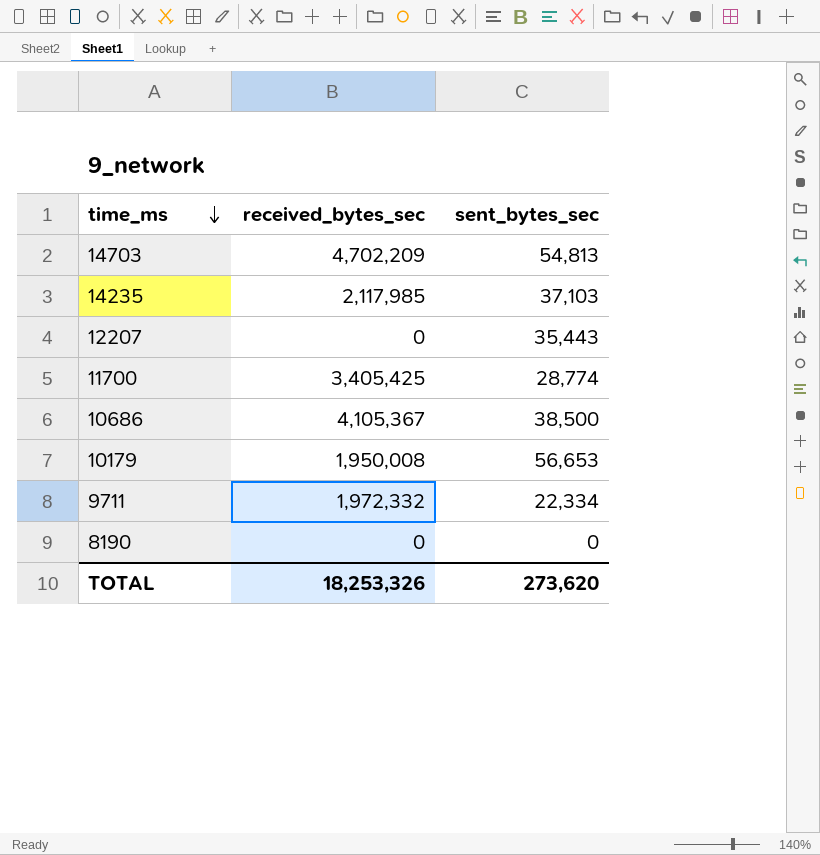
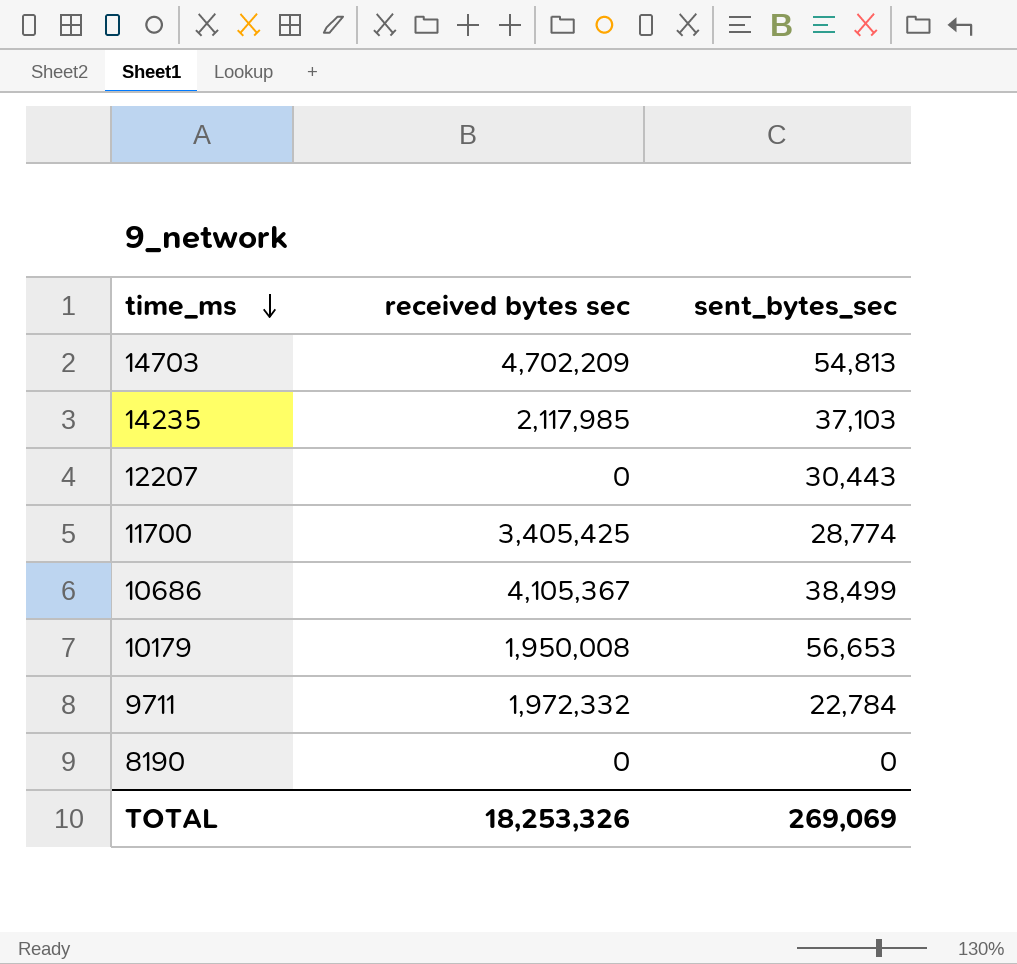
column name: received_bytes_sec -> received bytes sec
12207 | sent_bytes_sec: 35,443 -> 30,443
10686 | sent_bytes_sec: 38,500 -> 38,499
9711 | sent_bytes_sec: 22,334 -> 22,784
TOTAL | sent_bytes_sec: 273,620 -> 269,069

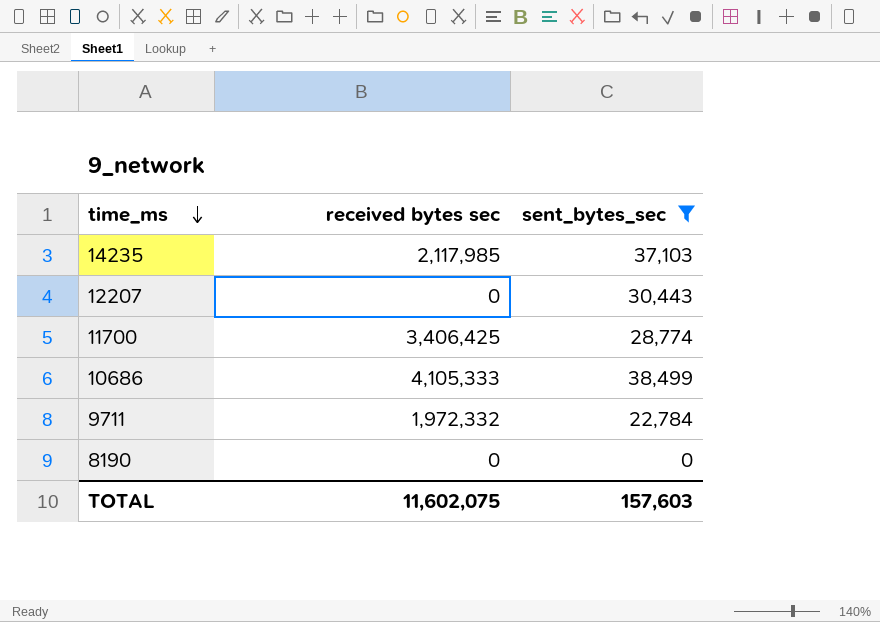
filter: none -> sent_bytes_sec <= 38,499
11700 | received bytes sec: 3,405,425 -> 3,406,425
10686 | received bytes sec: 4,105,367 -> 4,105,333
TOTAL | received bytes sec: 18,253,326 -> 11,602,075
TOTAL | sent_bytes_sec: 269,069 -> 157,603

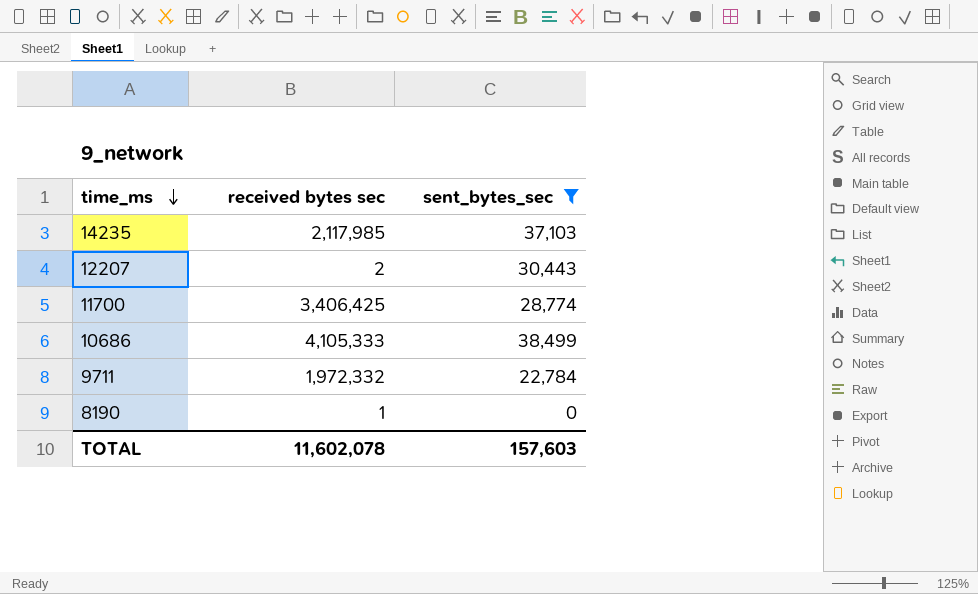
12207 | received bytes sec: 0 -> 2
8190 | received bytes sec: 0 -> 1
TOTAL | received bytes sec: 11,602,075 -> 11,602,078

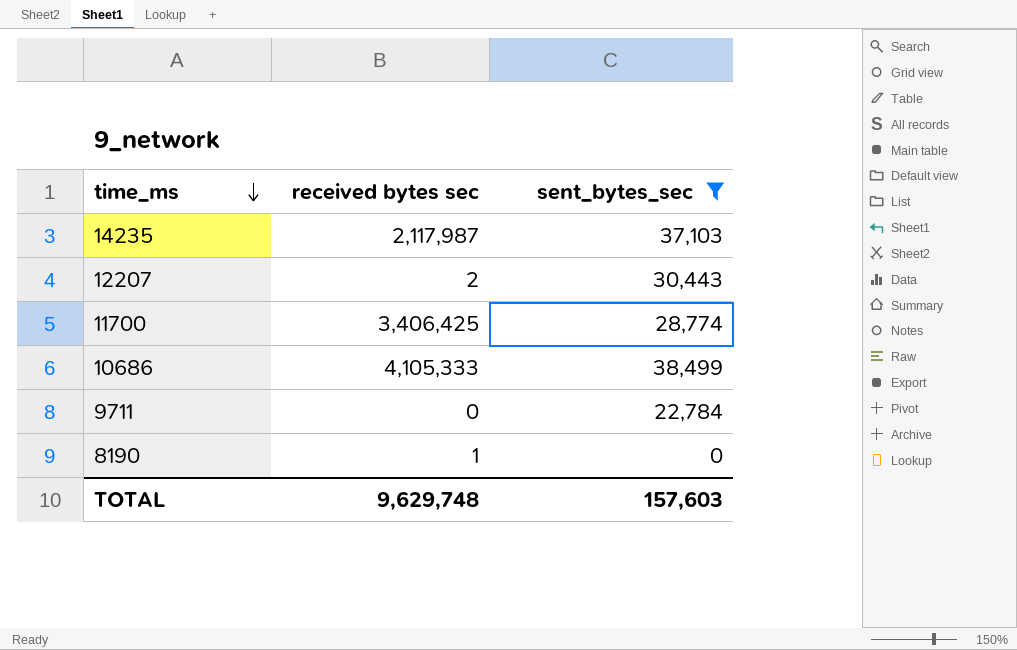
14235 | received bytes sec: 2,117,985 -> 2,117,987
9711 | received bytes sec: 1,972,332 -> 0
TOTAL | received bytes sec: 11,602,078 -> 9,629,748

